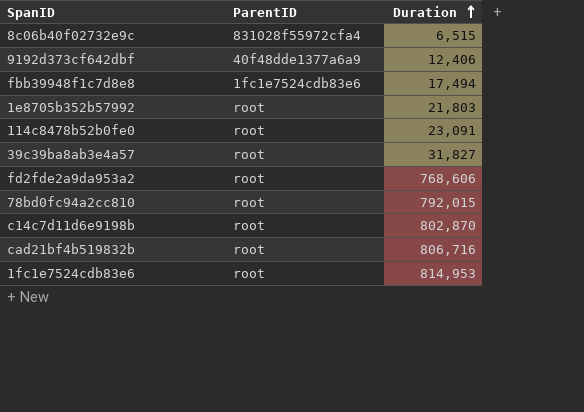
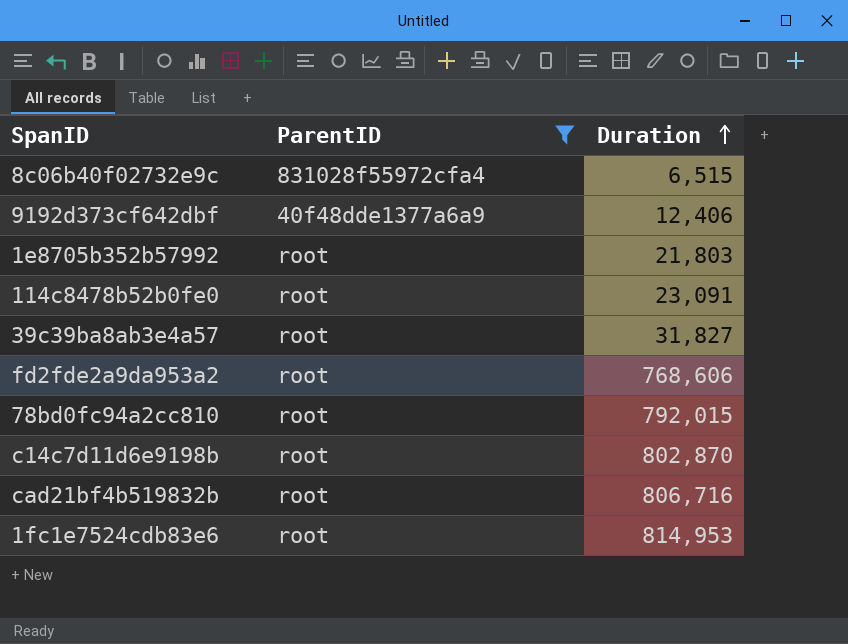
filter: none -> ParentID != 1fc1e7524cdb83e6

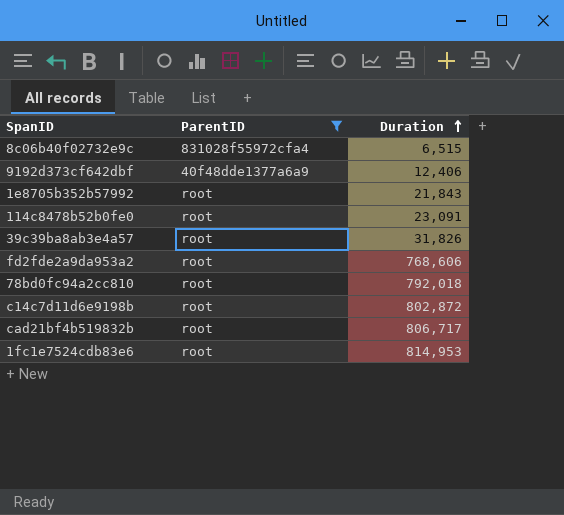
1e8705b352b57992 | Duration: 21,803 -> 21,843
39c39ba8ab3e4a57 | Duration: 31,827 -> 31,826
78bd0fc94a2cc810 | Duration: 792,015 -> 792,018
c14c7d11d6e9198b | Duration: 802,870 -> 802,872
cad21bf4b519832b | Duration: 806,716 -> 806,717

